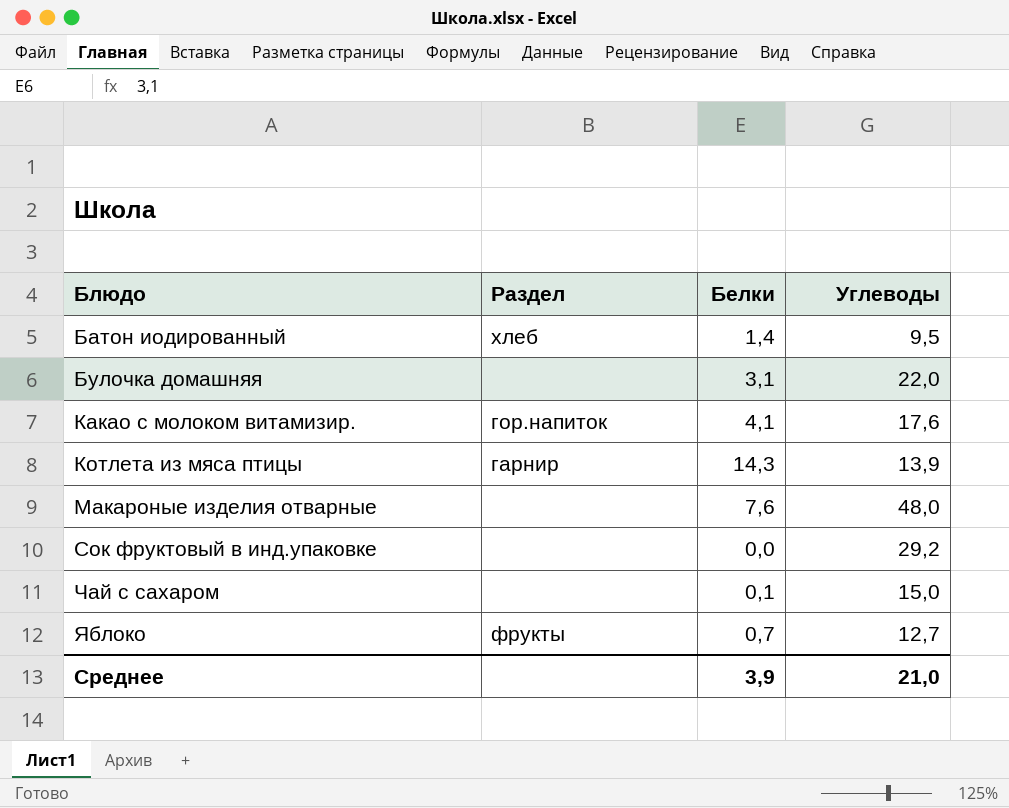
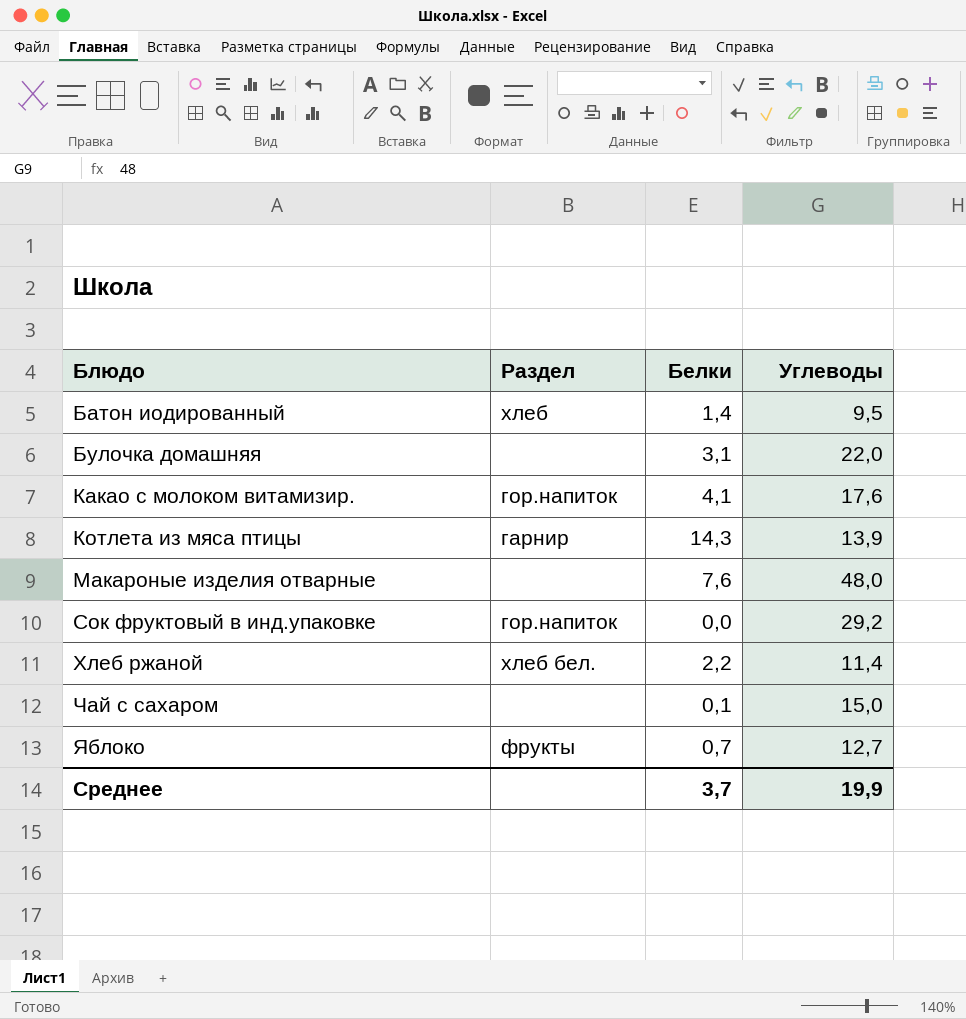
Сок фруктовый в инд.упаковке | Раздел: none -> гор.напиток
row Хлеб ржаной: none -> хлеб бел. | 2,2 | 11,4
Среднее | Белки: 3,9 -> 3,7
Среднее | Углеводы: 21,0 -> 19,9

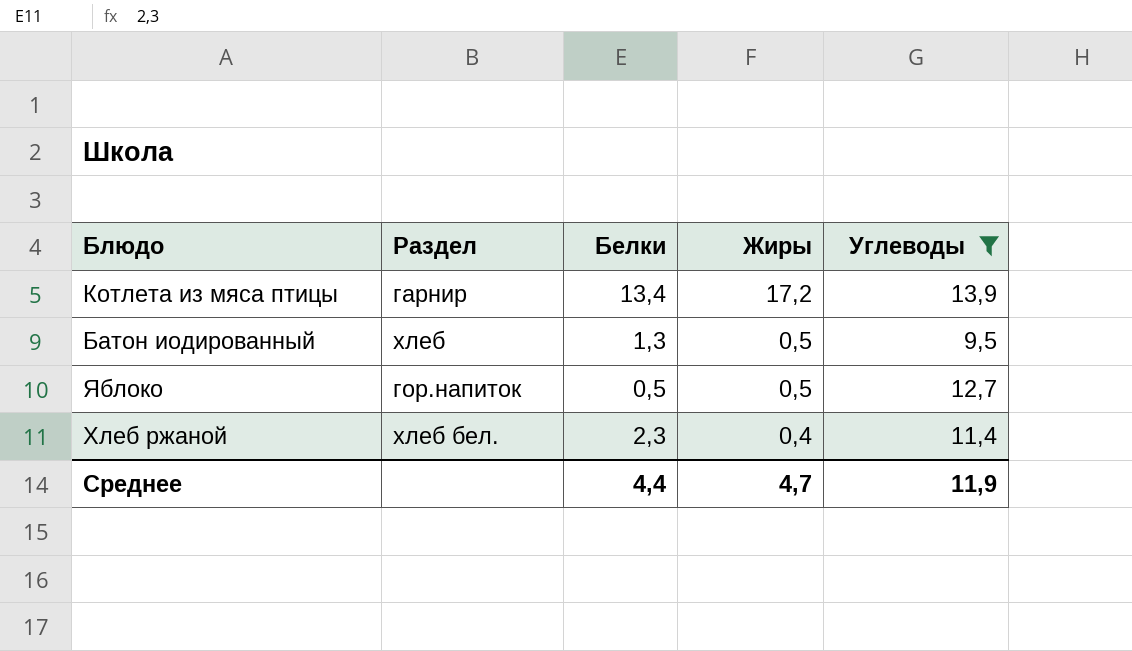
filter: none -> Углеводы <= 13,9
row order: Блюдо ascending -> Жиры descending
column Жиры | position: none -> 4
Котлета из мяса птицы | Белки: 14,3 -> 13,4
Батон иодированный | Белки: 1,4 -> 1,3
Яблоко | Раздел: фрукты -> гор.напиток
Яблоко | Белки: 0,7 -> 0,5
Хлеб ржаной | Белки: 2,2 -> 2,3
Среднее | Белки: 3,7 -> 4,4
Среднее | Углеводы: 19,9 -> 11,9

